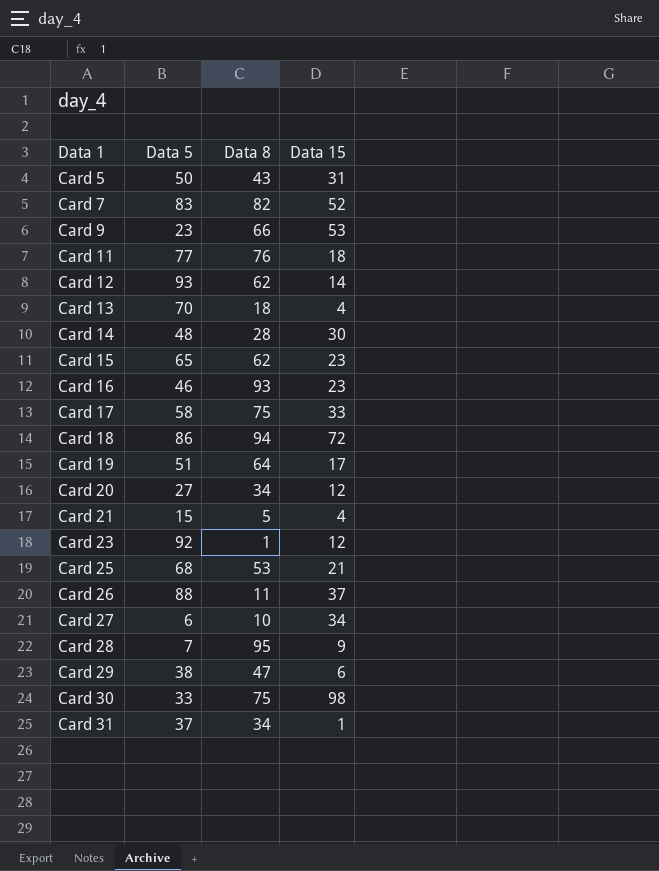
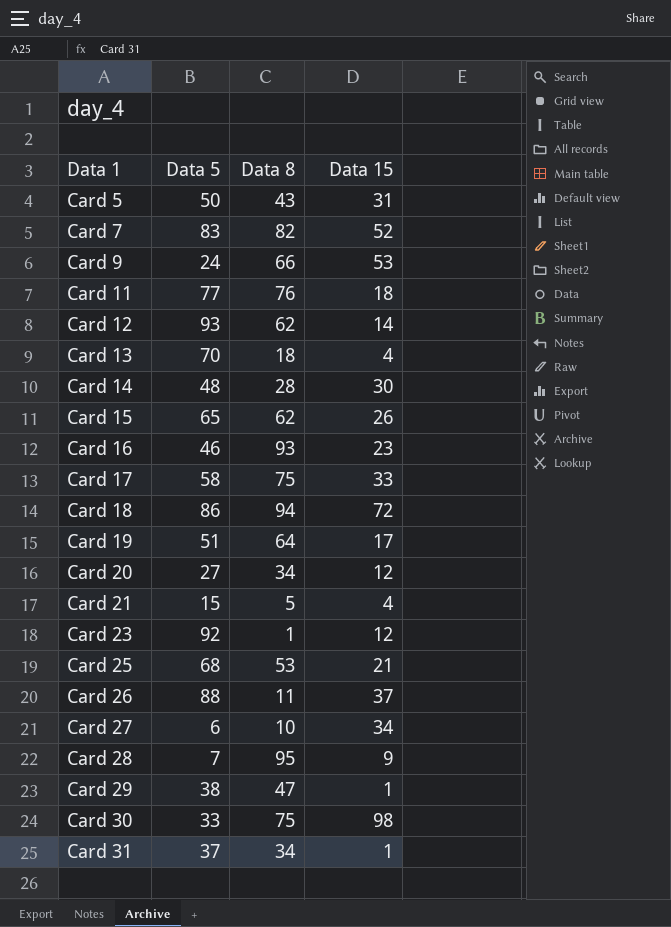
Card 9 | Data 5: 23 -> 24
Card 15 | Data 15: 23 -> 26
Card 29 | Data 15: 6 -> 1

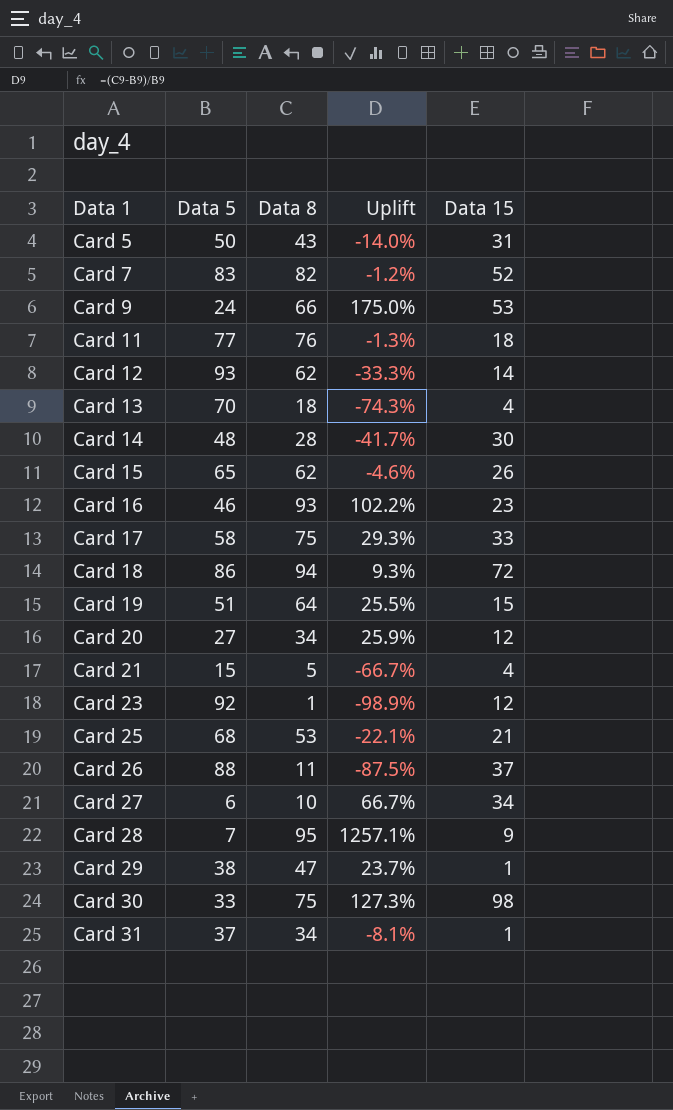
column Uplift | formula: none -> ([Data 8] - [Data 5]) / [Data 5]
Card 19 | Data 15: 17 -> 15

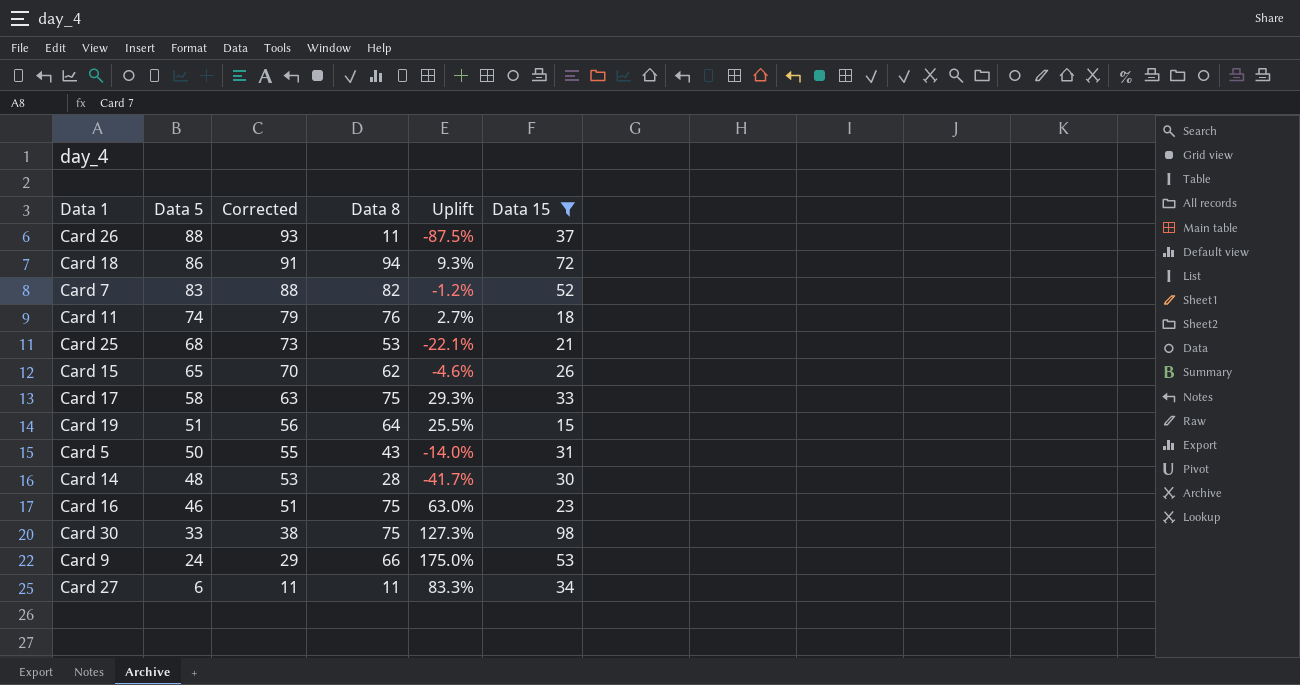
filter: none -> Data 15 >= 15
row order: Data 1 ascending -> Data 5 descending
column Corrected | formula: none -> [Data 5] + 5
Card 11 | Data 5: 77 -> 74
Card 11 | Uplift: -1.3% -> 2.7%
Card 16 | Data 8: 93 -> 75
Card 16 | Uplift: 102.2% -> 63.0%
Card 27 | Data 8: 10 -> 11
Card 27 | Uplift: 66.7% -> 83.3%

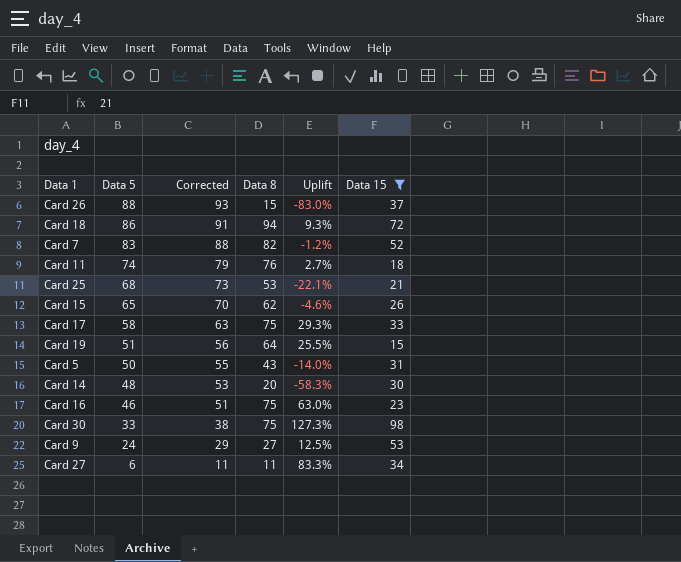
Card 26 | Data 8: 11 -> 15
Card 26 | Uplift: -87.5% -> -83.0%
Card 14 | Data 8: 28 -> 20
Card 14 | Uplift: -41.7% -> -58.3%
Card 9 | Data 8: 66 -> 27
Card 9 | Uplift: 175.0% -> 12.5%

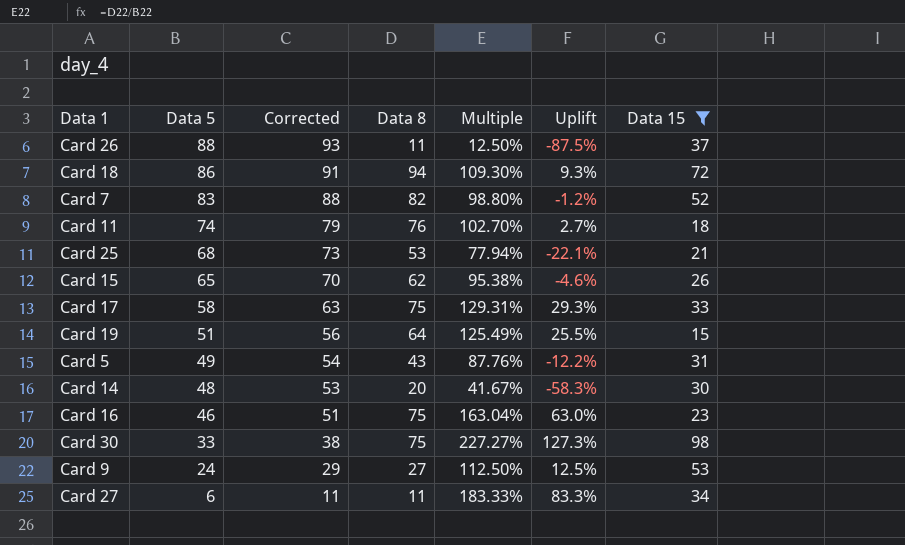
column Multiple | formula: none -> [Data 8] / [Data 5]
Card 26 | Data 8: 15 -> 11
Card 26 | Uplift: -83.0% -> -87.5%
Card 5 | Data 5: 50 -> 49
Card 5 | Corrected: 55 -> 54
Card 5 | Uplift: -14.0% -> -12.2%

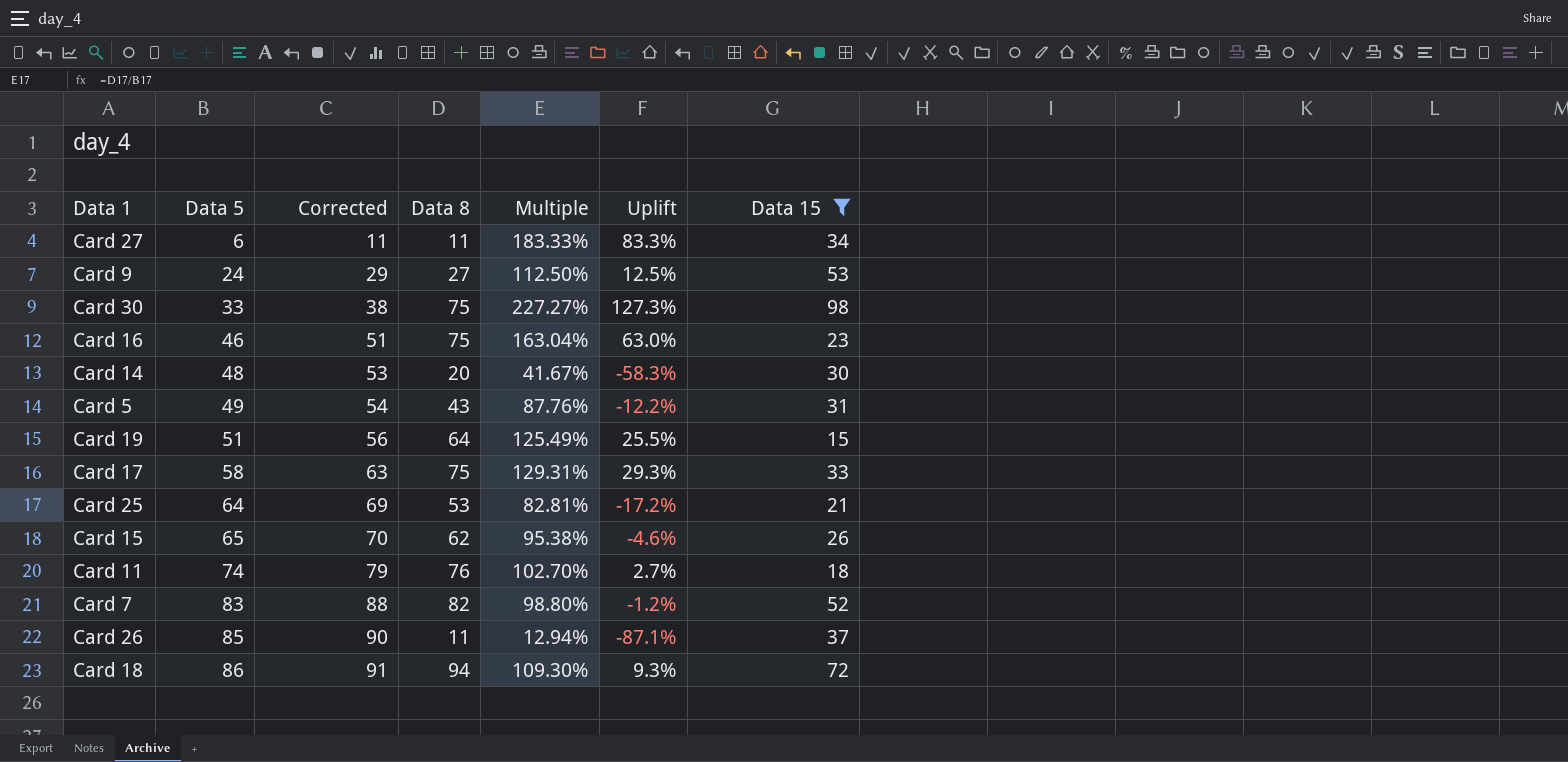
row order: Data 5 descending -> Data 5 ascending
Card 25 | Data 5: 68 -> 64
Card 25 | Corrected: 73 -> 69
Card 25 | Multiple: 77.94% -> 82.81%
Card 25 | Uplift: -22.1% -> -17.2%
Card 26 | Data 5: 88 -> 85
Card 26 | Corrected: 93 -> 90
Card 26 | Multiple: 12.50% -> 12.94%
Card 26 | Uplift: -87.5% -> -87.1%

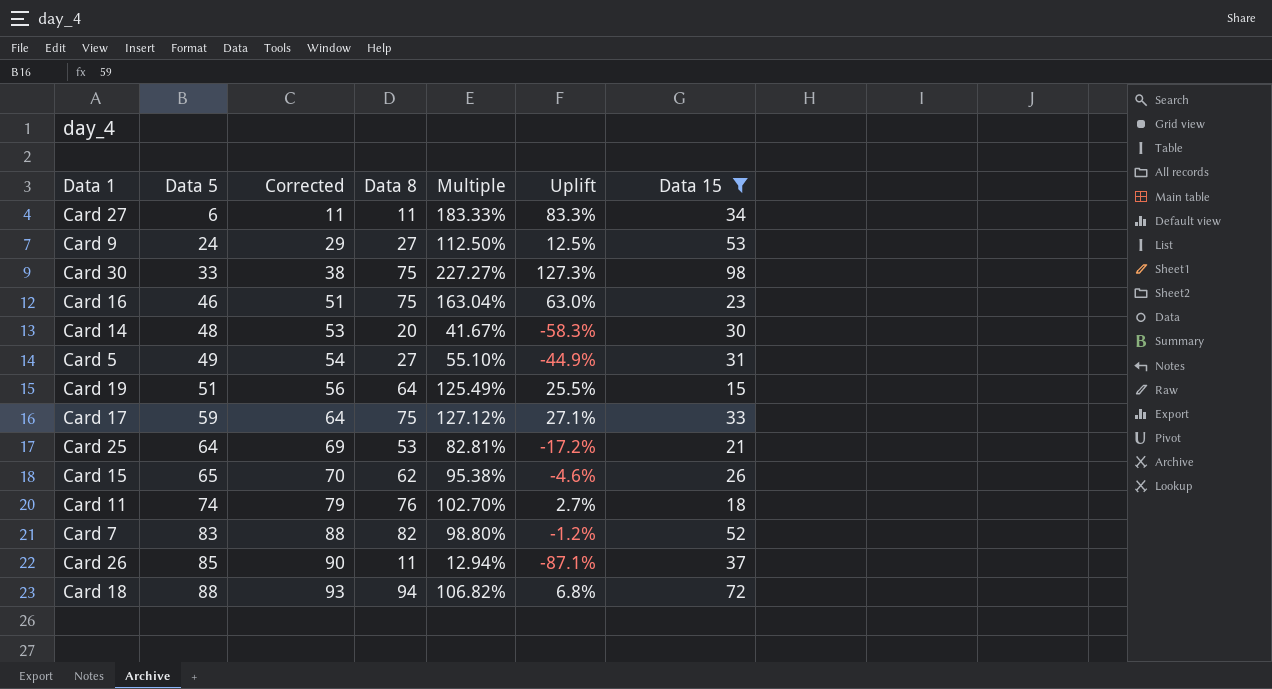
Card 5 | Data 8: 43 -> 27
Card 5 | Multiple: 87.76% -> 55.10%
Card 5 | Uplift: -12.2% -> -44.9%
Card 17 | Data 5: 58 -> 59
Card 17 | Corrected: 63 -> 64
Card 17 | Multiple: 129.31% -> 127.12%
Card 17 | Uplift: 29.3% -> 27.1%
Card 18 | Data 5: 86 -> 88
Card 18 | Corrected: 91 -> 93
Card 18 | Multiple: 109.30% -> 106.82%
Card 18 | Uplift: 9.3% -> 6.8%

